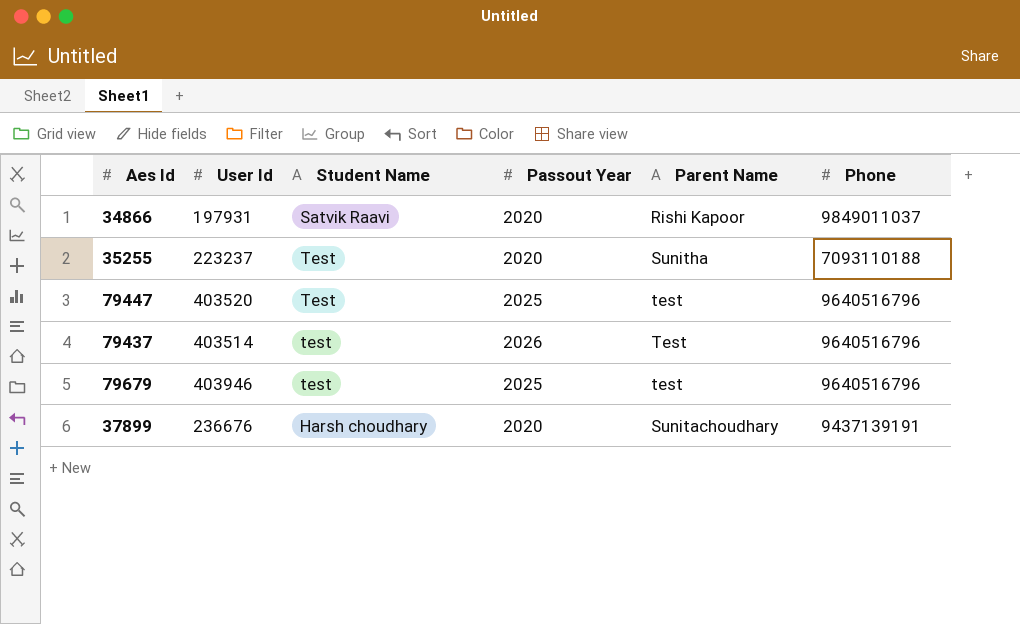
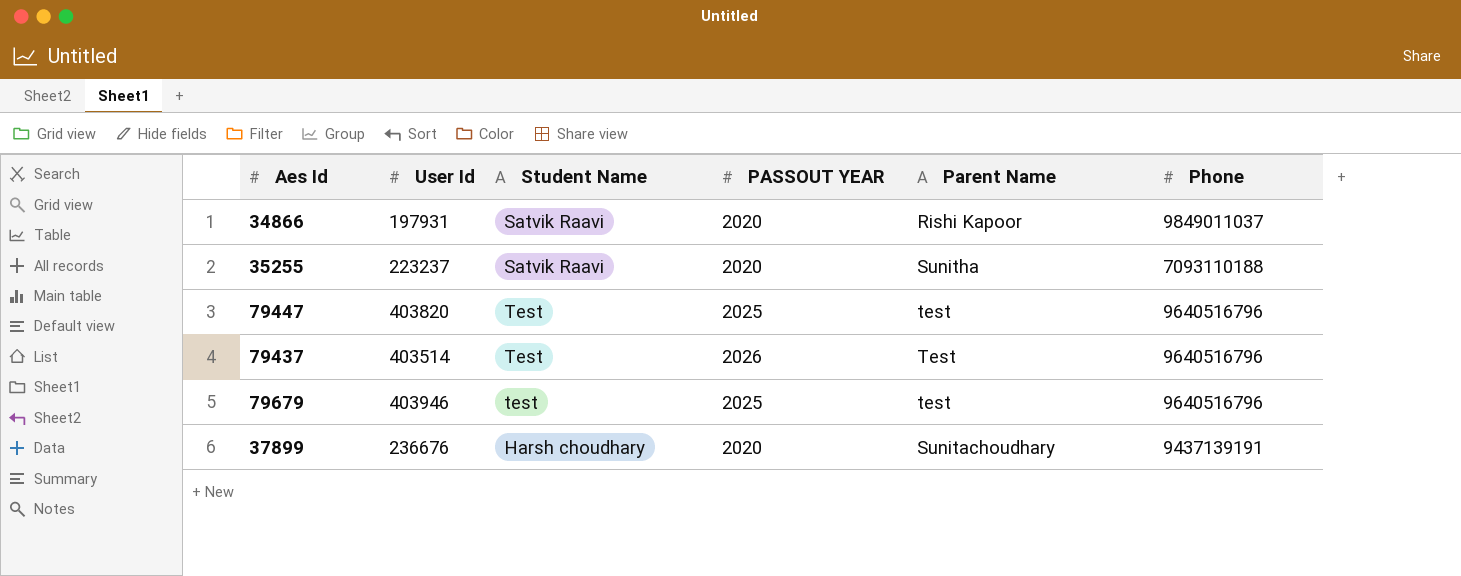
column name: Passout Year -> PASSOUT YEAR
35255 | Student Name: Test -> Satvik Raavi
79447 | User Id: 403520 -> 403820
79437 | Student Name: test -> Test

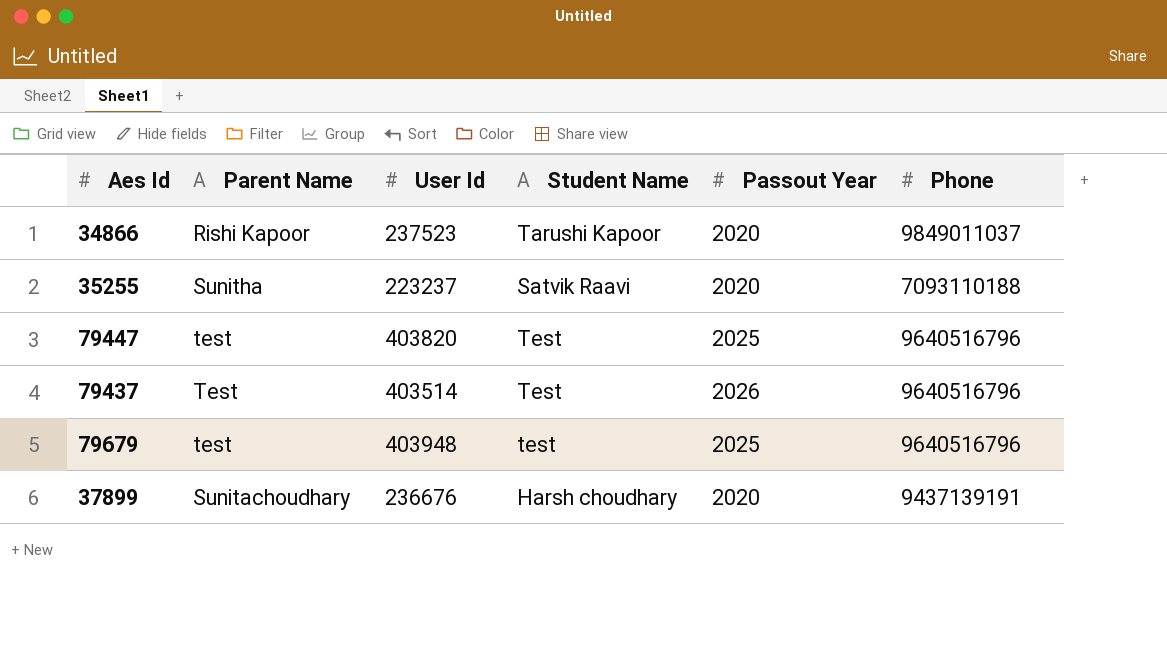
column Parent Name | position: 5 -> 2
column name: PASSOUT YEAR -> Passout Year
34866 | User Id: 197931 -> 237523
34866 | Student Name: Satvik Raavi -> Tarushi Kapoor
79679 | User Id: 403946 -> 403948

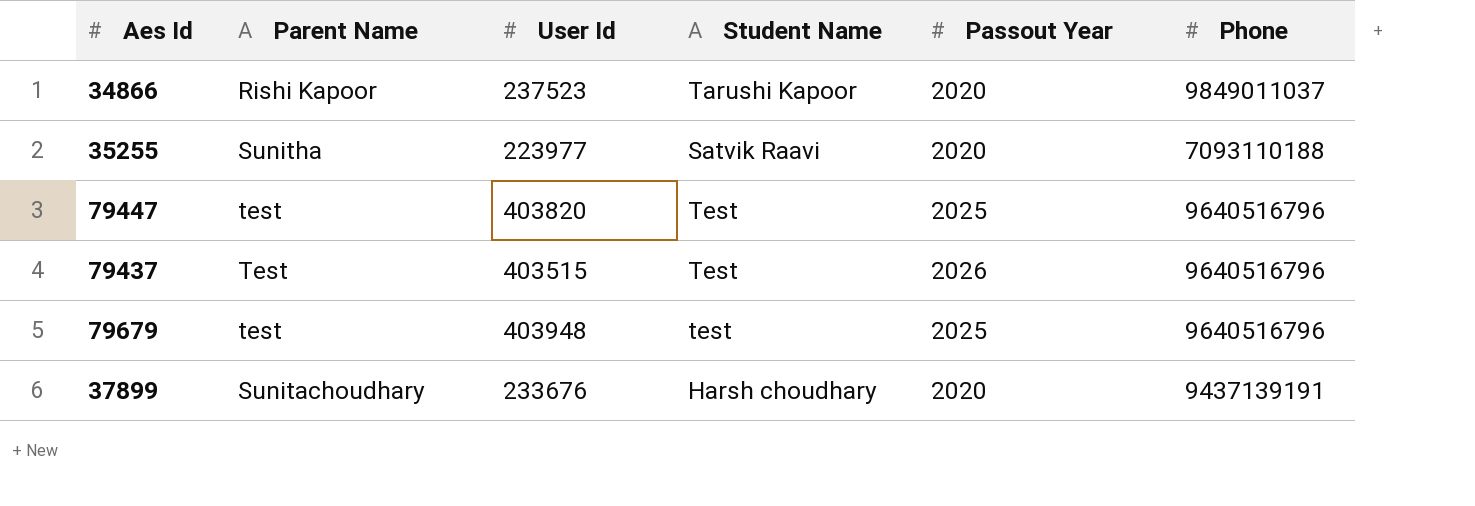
35255 | User Id: 223237 -> 223977
79437 | User Id: 403514 -> 403515
37899 | User Id: 236676 -> 233676

